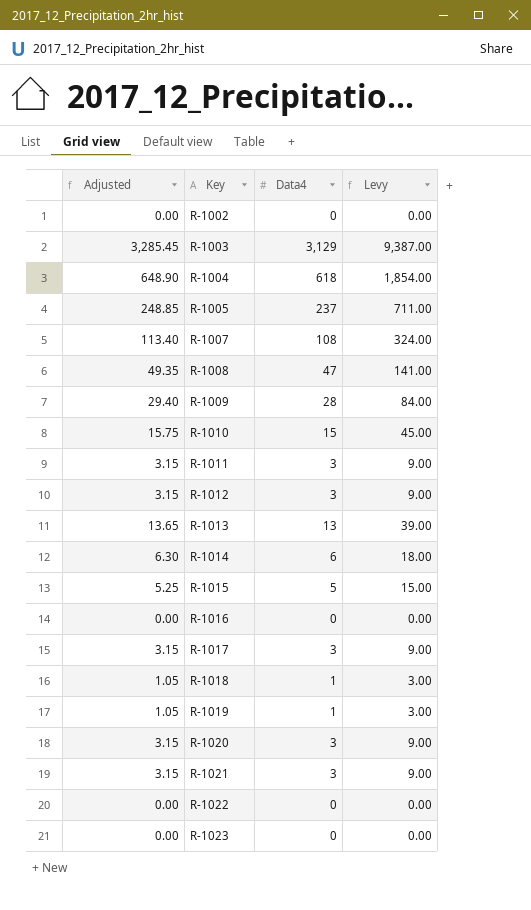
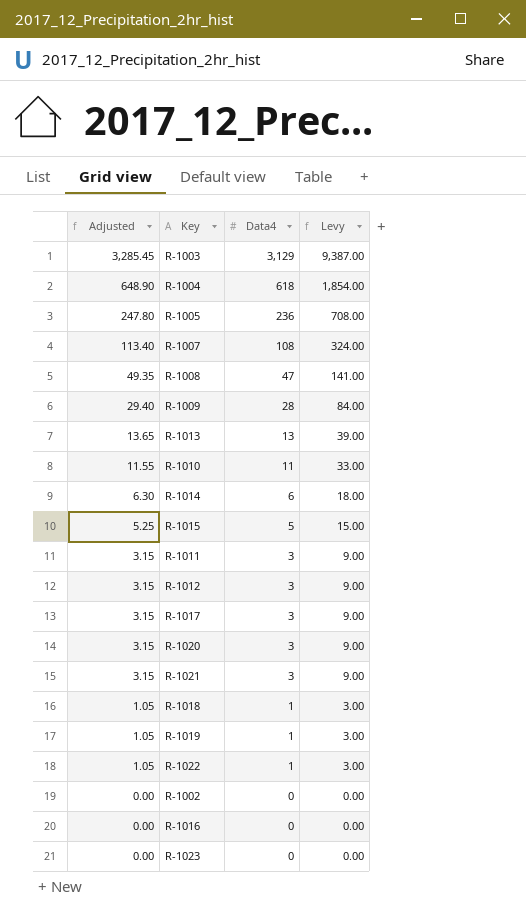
row order: Key ascending -> Adjusted descending
R-1005 | Adjusted: 248.85 -> 247.80
R-1005 | Data4: 237 -> 236
R-1005 | Levy: 711.00 -> 708.00
R-1010 | Adjusted: 15.75 -> 11.55
R-1010 | Data4: 15 -> 11
R-1010 | Levy: 45.00 -> 33.00
R-1022 | Adjusted: 0.00 -> 1.05
R-1022 | Data4: 0 -> 1
R-1022 | Levy: 0.00 -> 3.00

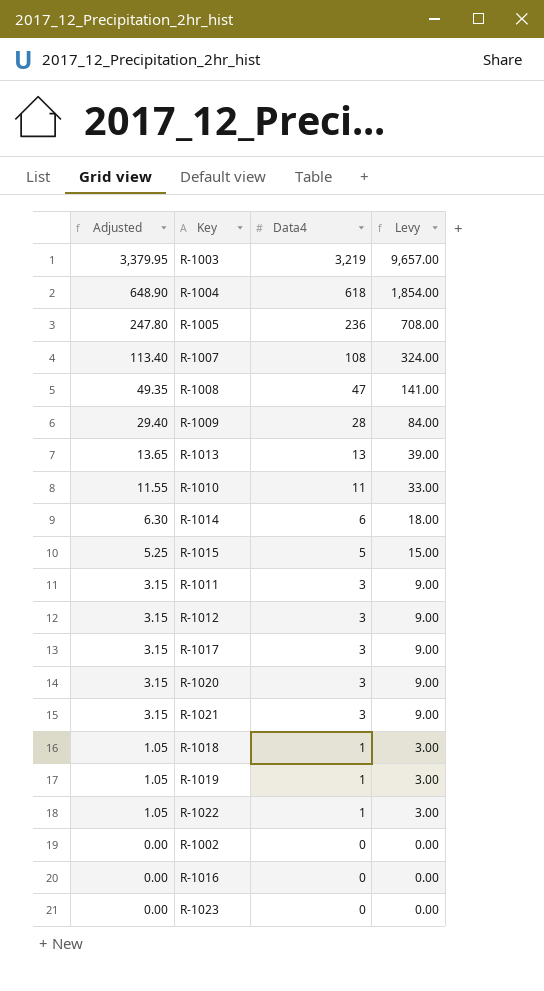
R-1003 | Adjusted: 3,285.45 -> 3,379.95
R-1003 | Data4: 3,129 -> 3,219
R-1003 | Levy: 9,387.00 -> 9,657.00

